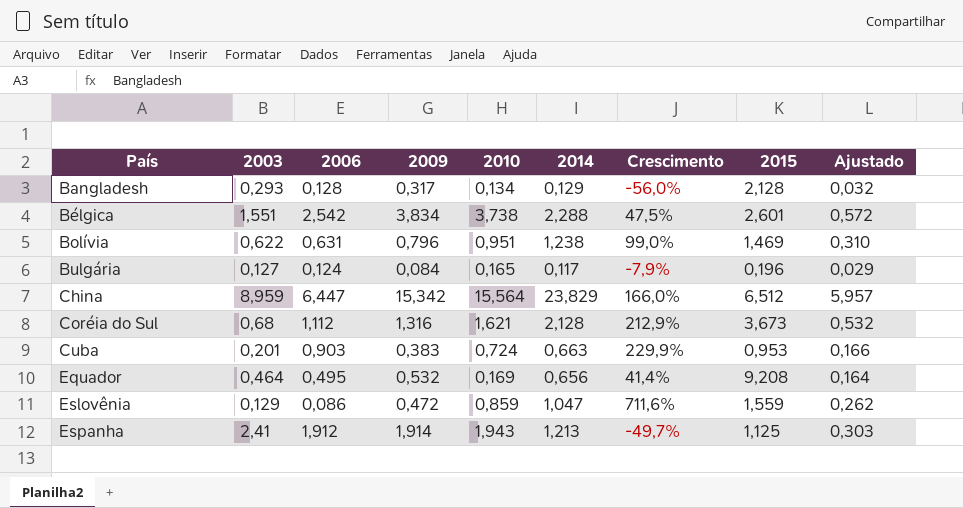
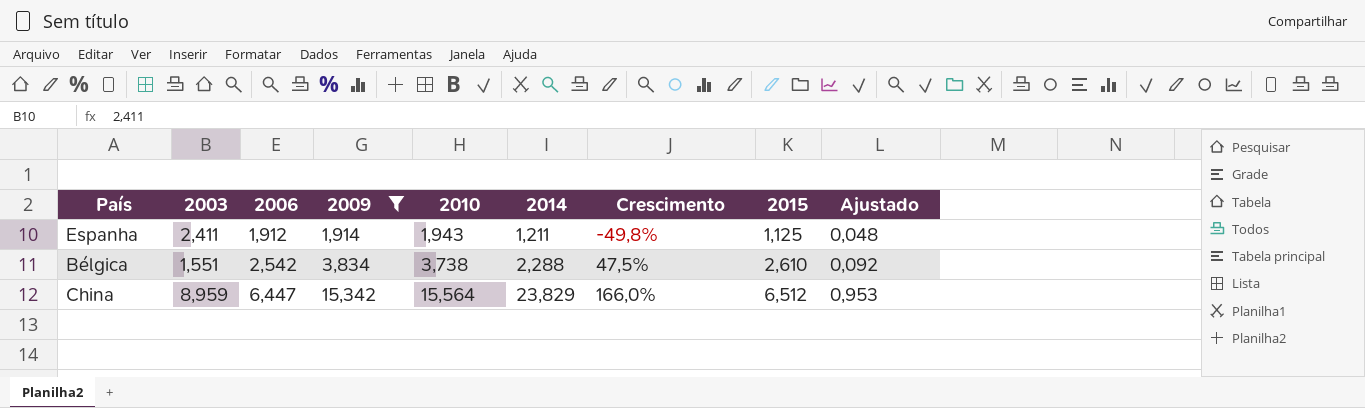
filter: none -> 2009 >= 1,914
row order: País ascending -> 2006 ascending
column Ajustado | formula: [2014] * 0,25 -> [2014] * 0,04
Espanha | 2003: 2,41 -> 2,411
Espanha | 2014: 1,213 -> 1,211
Espanha | Crescimento: -49,7% -> -49,8%
Bélgica | 2015: 2,601 -> 2,610

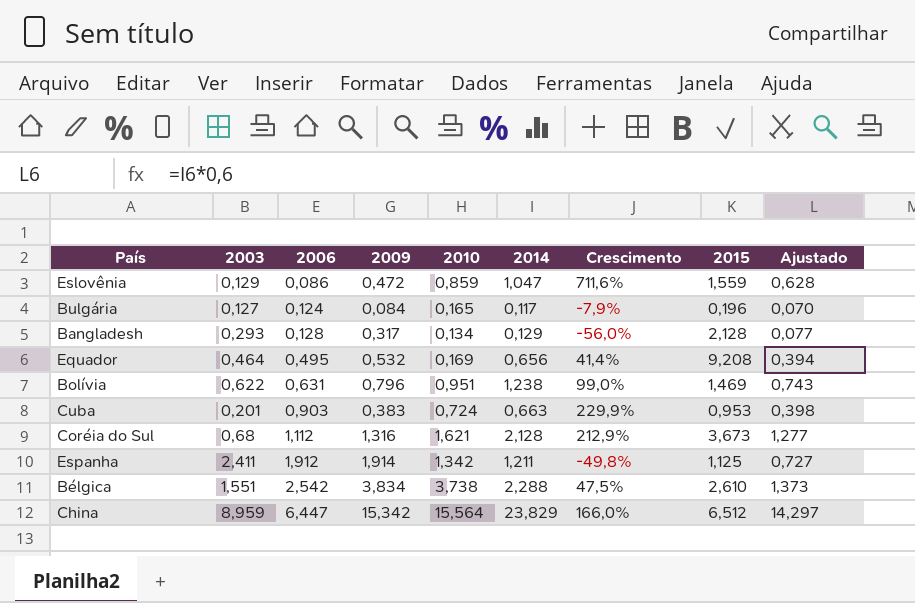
filter: 2009 >= 1,914 -> none
column Ajustado | formula: [2014] * 0,04 -> [2014] * 0,6
Espanha | 2010: 1,943 -> 1,342

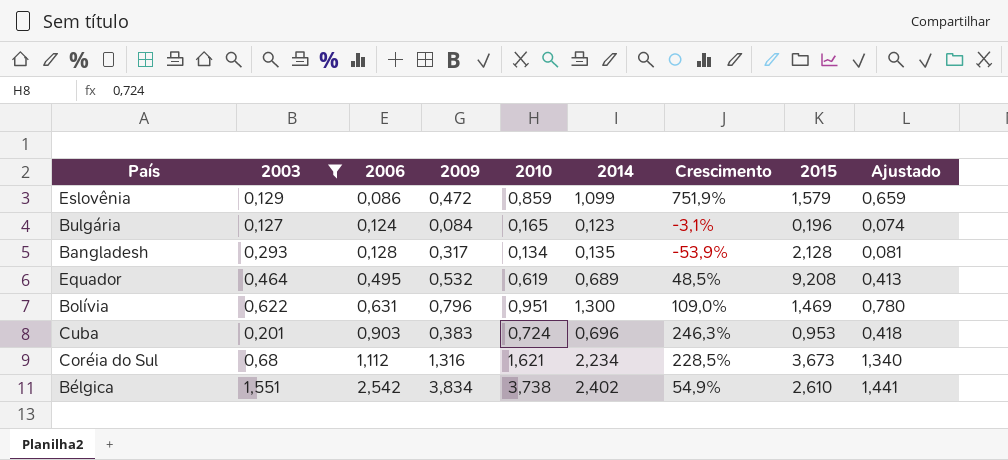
filter: none -> 2003 <= 1,551
Eslovênia | 2014: 1,047 -> 1,099
Eslovênia | Crescimento: 711,6% -> 751,9%
Eslovênia | 2015: 1,559 -> 1,579
Eslovênia | Ajustado: 0,628 -> 0,659
Bulgária | 2014: 0,117 -> 0,123
Bulgária | Crescimento: -7,9% -> -3,1%
Bulgária | Ajustado: 0,070 -> 0,074
Bangladesh | 2014: 0,129 -> 0,135
Bangladesh | Crescimento: -56,0% -> -53,9%
Bangladesh | Ajustado: 0,077 -> 0,081
Equador | 2010: 0,169 -> 0,619
Equador | 2014: 0,656 -> 0,689
Equador | Crescimento: 41,4% -> 48,5%
Equador | Ajustado: 0,394 -> 0,413
Bolívia | 2014: 1,238 -> 1,300
Bolívia | Crescimento: 99,0% -> 109,0%
Bolívia | Ajustado: 0,743 -> 0,780
Cuba | 2014: 0,663 -> 0,696
Cuba | Crescimento: 229,9% -> 246,3%
Cuba | Ajustado: 0,398 -> 0,418
Coréia do Sul | 2014: 2,128 -> 2,234
Coréia do Sul | Crescimento: 212,9% -> 228,5%
Coréia do Sul | Ajustado: 1,277 -> 1,340
Bélgica | 2014: 2,288 -> 2,402
Bélgica | Crescimento: 47,5% -> 54,9%
Bélgica | Ajustado: 1,373 -> 1,441

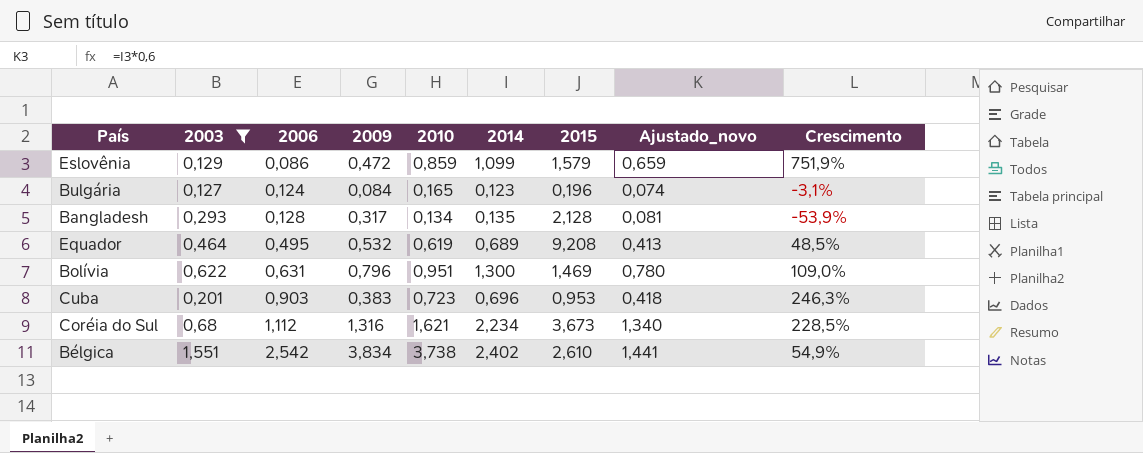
column name: Ajustado -> Ajustado_novo
column Crescimento | position: 7 -> 9
Cuba | 2010: 0,724 -> 0,723

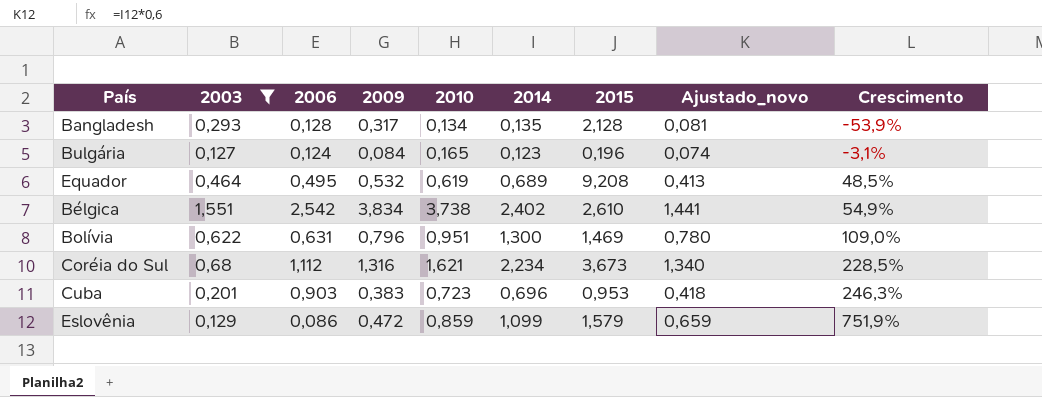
row order: 2006 ascending -> Crescimento ascending

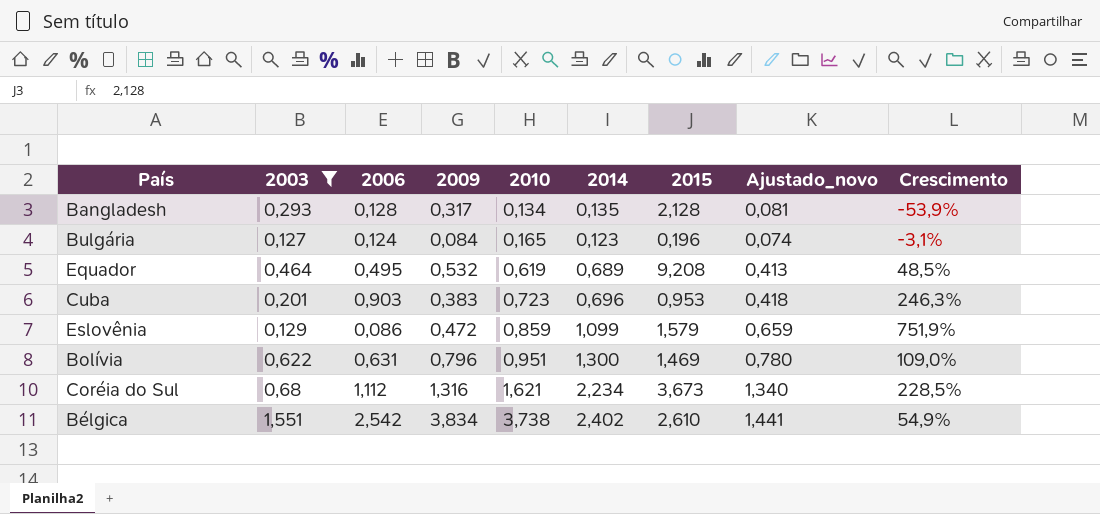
row order: Crescimento ascending -> 2010 ascending

